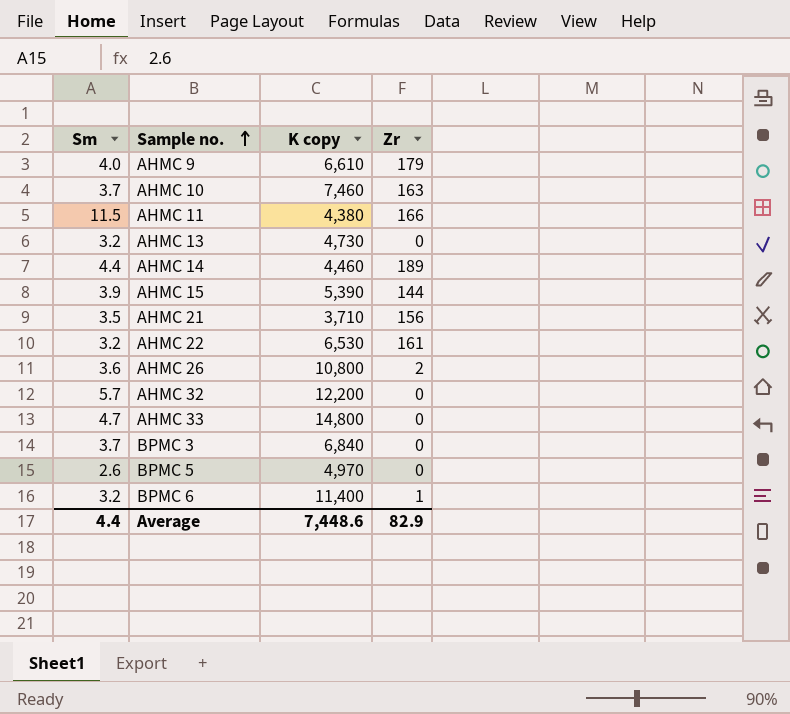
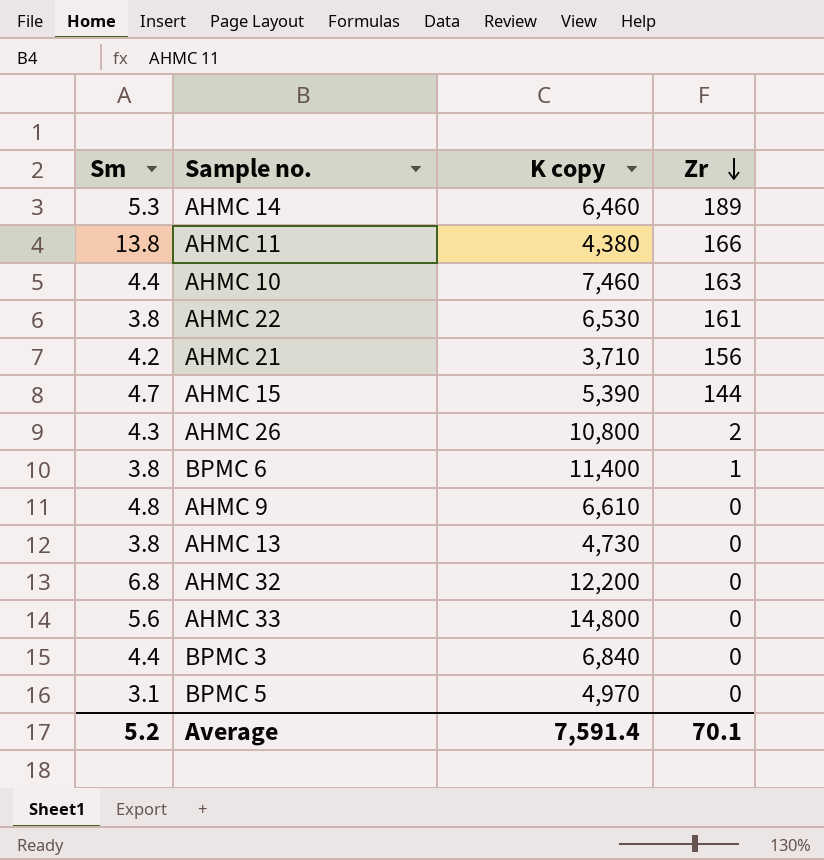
row order: Sample no. ascending -> Zr descending
AHMC 14 | Sm: 4.4 -> 5.3
AHMC 14 | K copy: 4,460 -> 6,460
AHMC 11 | Sm: 11.5 -> 13.8
AHMC 10 | Sm: 3.7 -> 4.4
AHMC 22 | Sm: 3.2 -> 3.8
AHMC 21 | Sm: 3.5 -> 4.2
AHMC 15 | Sm: 3.9 -> 4.7
AHMC 26 | Sm: 3.6 -> 4.3
BPMC 6 | Sm: 3.2 -> 3.8
AHMC 9 | Sm: 4.0 -> 4.8
AHMC 9 | Zr: 179 -> 0
AHMC 13 | Sm: 3.2 -> 3.8
AHMC 32 | Sm: 5.7 -> 6.8
AHMC 33 | Sm: 4.7 -> 5.6
BPMC 3 | Sm: 3.7 -> 4.4
BPMC 5 | Sm: 2.6 -> 3.1
Average | Sm: 4.4 -> 5.2
Average | K copy: 7,448.6 -> 7,591.4
Average | Zr: 82.9 -> 70.1

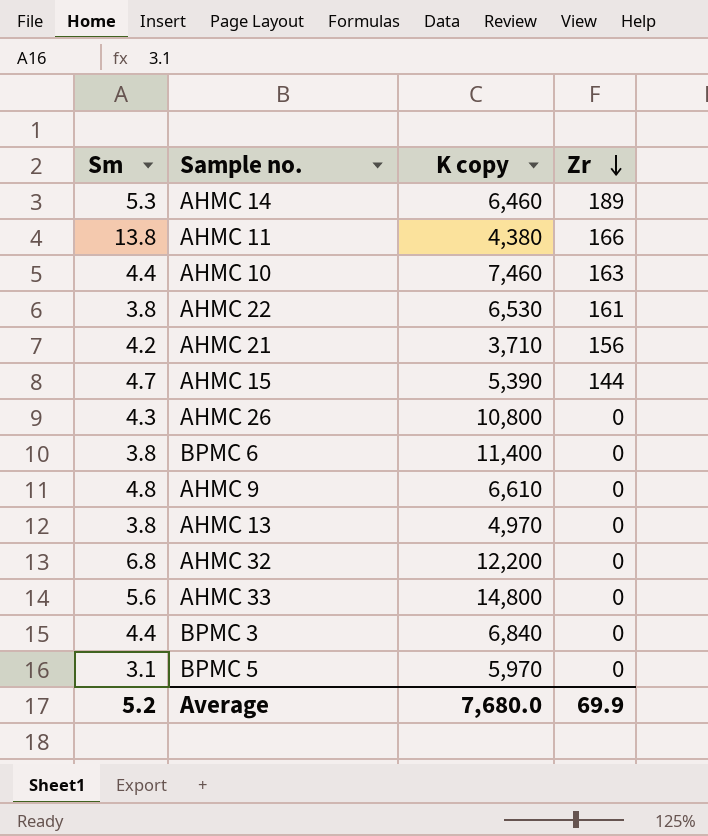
AHMC 26 | Zr: 2 -> 0
BPMC 6 | Zr: 1 -> 0
AHMC 13 | K copy: 4,730 -> 4,970
BPMC 5 | K copy: 4,970 -> 5,970
Average | K copy: 7,591.4 -> 7,680.0
Average | Zr: 70.1 -> 69.9

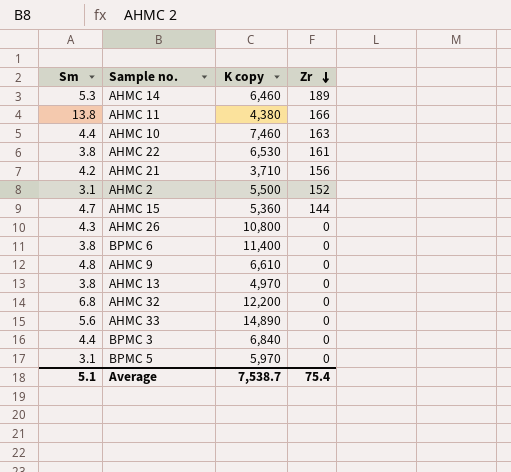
row AHMC 2: none -> 3.1 | 5,500 | 152
AHMC 15 | K copy: 5,390 -> 5,360
AHMC 33 | K copy: 14,800 -> 14,890
Average | Sm: 5.2 -> 5.1
Average | K copy: 7,680.0 -> 7,538.7
Average | Zr: 69.9 -> 75.4

